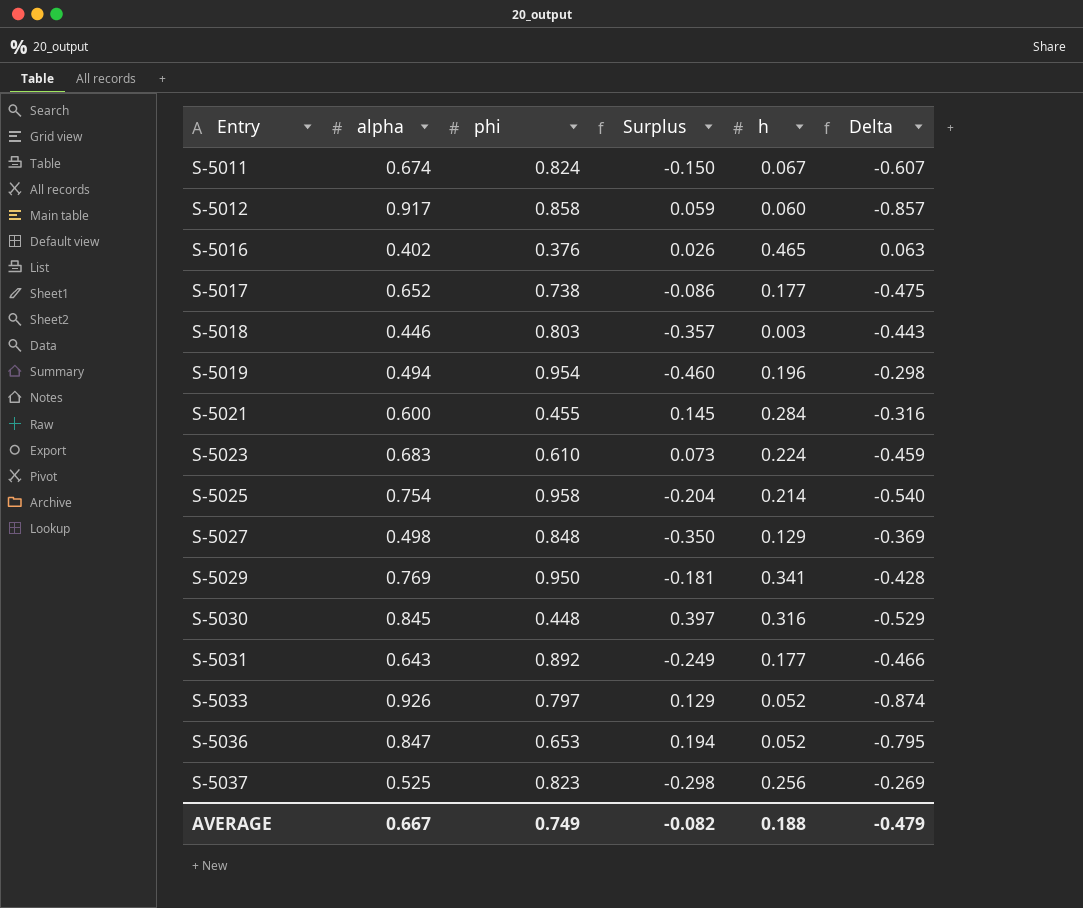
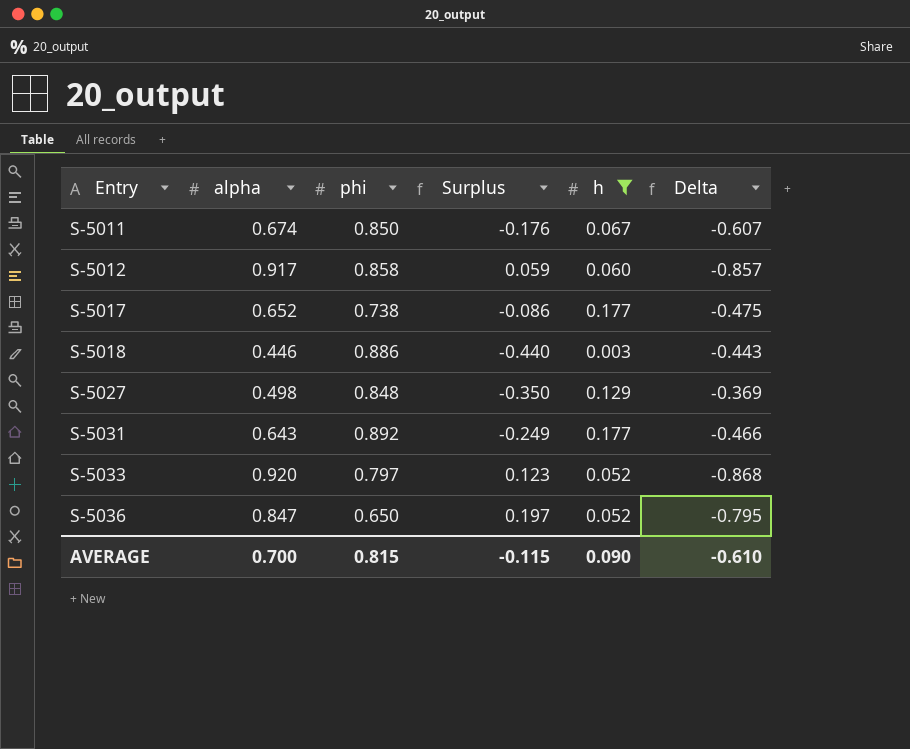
filter: none -> h <= 0.177
S-5011 | phi: 0.824 -> 0.850
S-5011 | Surplus: -0.150 -> -0.176
S-5018 | phi: 0.803 -> 0.886
S-5018 | Surplus: -0.357 -> -0.440
S-5033 | alpha: 0.926 -> 0.920
S-5033 | Surplus: 0.129 -> 0.123
S-5033 | Delta: -0.874 -> -0.868
S-5036 | phi: 0.653 -> 0.650
S-5036 | Surplus: 0.194 -> 0.197
AVERAGE | alpha: 0.667 -> 0.700
AVERAGE | phi: 0.749 -> 0.815
AVERAGE | Surplus: -0.082 -> -0.115
AVERAGE | h: 0.188 -> 0.090
AVERAGE | Delta: -0.479 -> -0.610

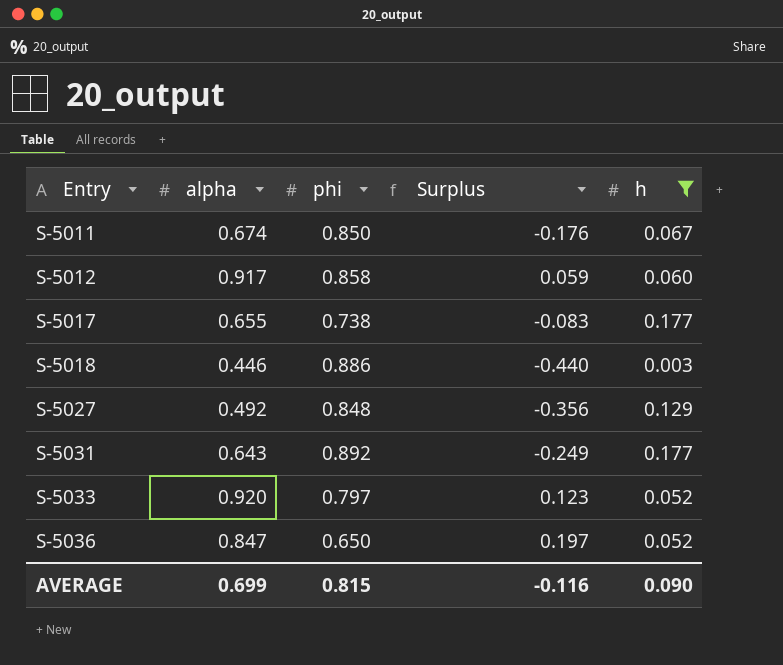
column Delta | formula: [h] - [alpha] -> none
S-5017 | alpha: 0.652 -> 0.655
S-5017 | Surplus: -0.086 -> -0.083
S-5027 | alpha: 0.498 -> 0.492
S-5027 | Surplus: -0.350 -> -0.356
AVERAGE | alpha: 0.700 -> 0.699
AVERAGE | Surplus: -0.115 -> -0.116

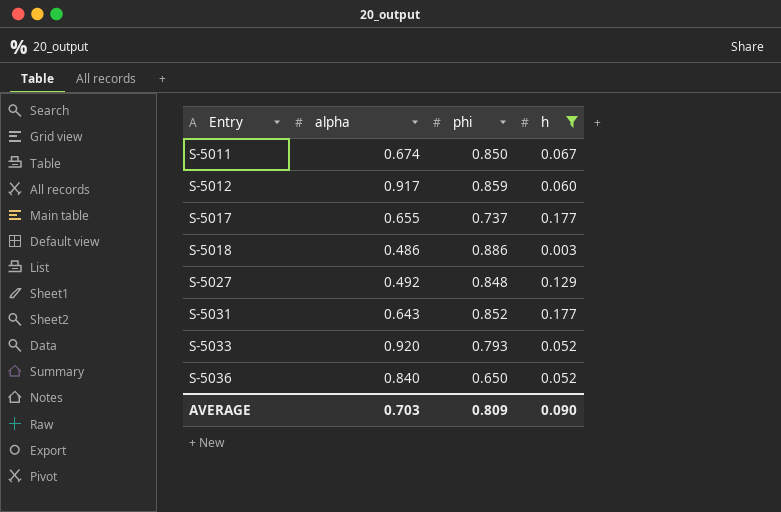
column Surplus | formula: [alpha] - [phi] -> none
S-5012 | phi: 0.858 -> 0.859
S-5017 | phi: 0.738 -> 0.737
S-5018 | alpha: 0.446 -> 0.486
S-5031 | phi: 0.892 -> 0.852
S-5033 | phi: 0.797 -> 0.793
S-5036 | alpha: 0.847 -> 0.840
AVERAGE | alpha: 0.699 -> 0.703
AVERAGE | phi: 0.815 -> 0.809

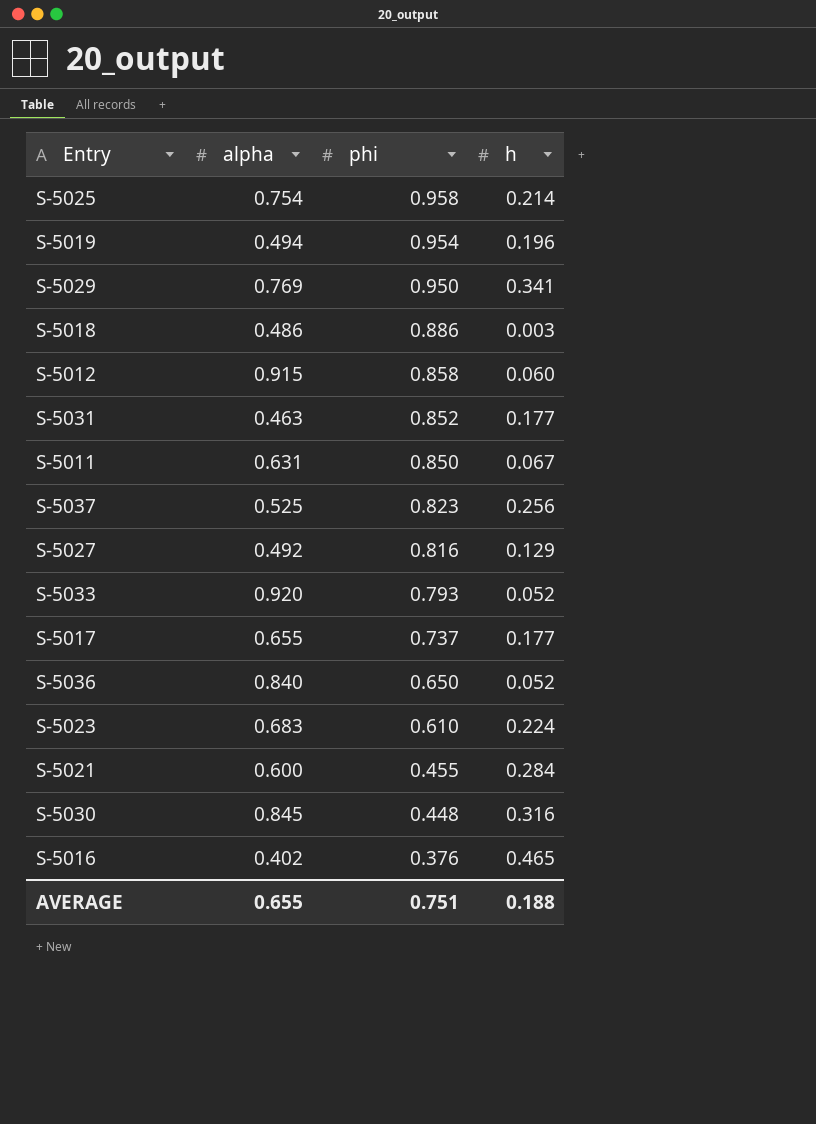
filter: h <= 0.177 -> none
row order: Entry ascending -> phi descending
S-5012 | alpha: 0.917 -> 0.915
S-5012 | phi: 0.859 -> 0.858
S-5031 | alpha: 0.643 -> 0.463
S-5011 | alpha: 0.674 -> 0.631
S-5027 | phi: 0.848 -> 0.816
AVERAGE | alpha: 0.703 -> 0.655
AVERAGE | phi: 0.809 -> 0.751
AVERAGE | h: 0.090 -> 0.188

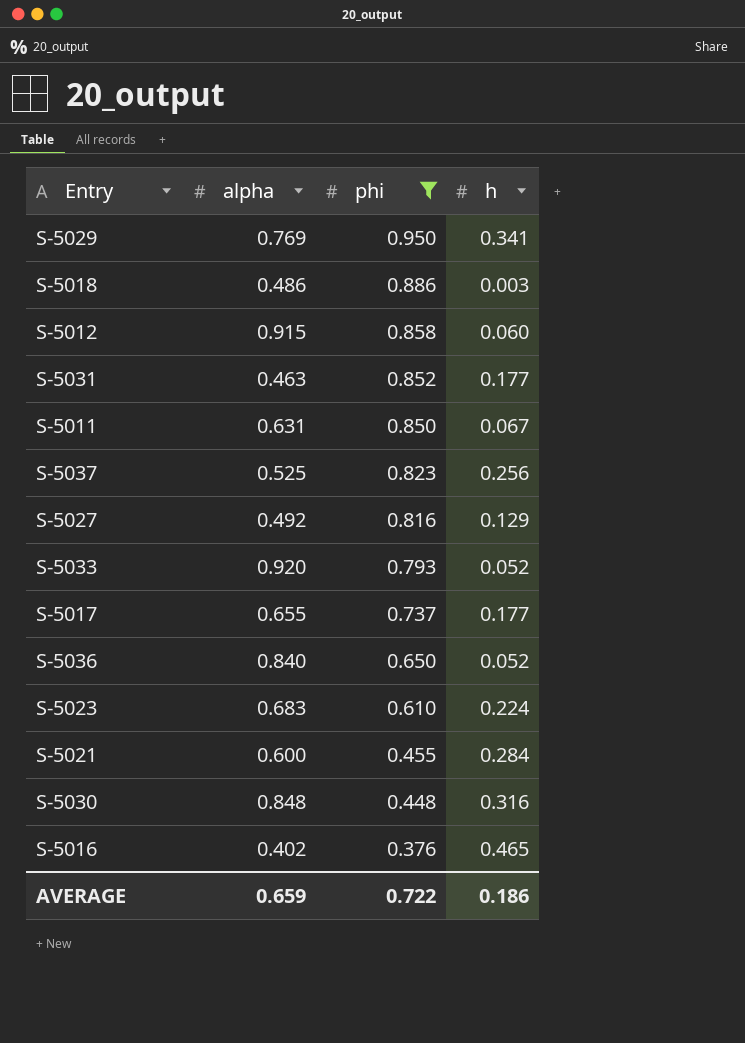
filter: none -> phi <= 0.950
S-5030 | alpha: 0.845 -> 0.848
AVERAGE | alpha: 0.655 -> 0.659
AVERAGE | phi: 0.751 -> 0.722
AVERAGE | h: 0.188 -> 0.186

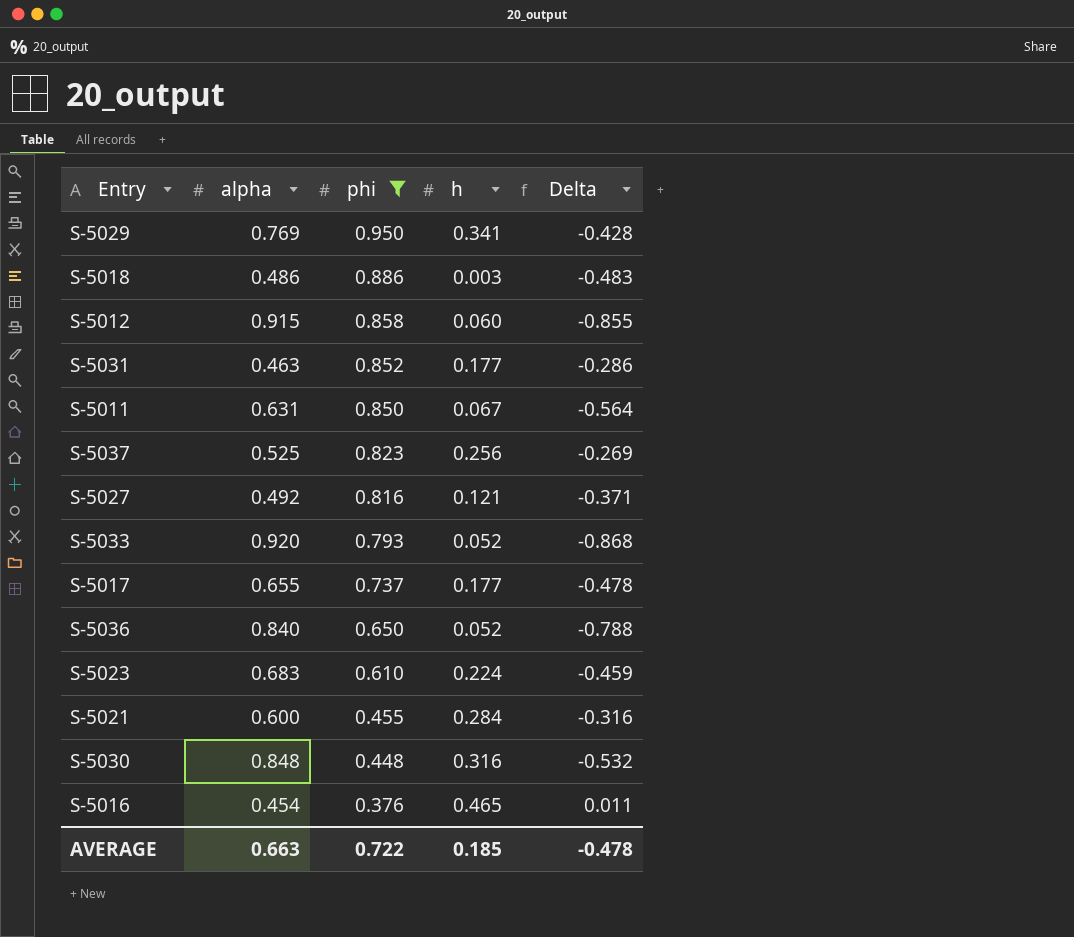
column Delta | formula: none -> [h] - [alpha]
S-5027 | h: 0.129 -> 0.121
S-5016 | alpha: 0.402 -> 0.454
AVERAGE | alpha: 0.659 -> 0.663
AVERAGE | h: 0.186 -> 0.185

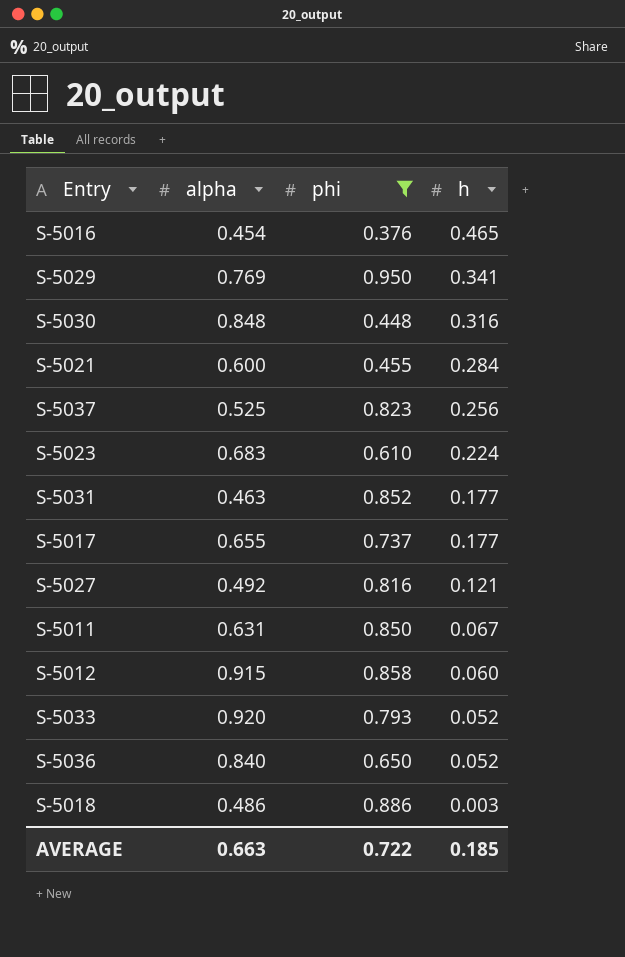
row order: phi descending -> h descending
column Delta | formula: [h] - [alpha] -> none

